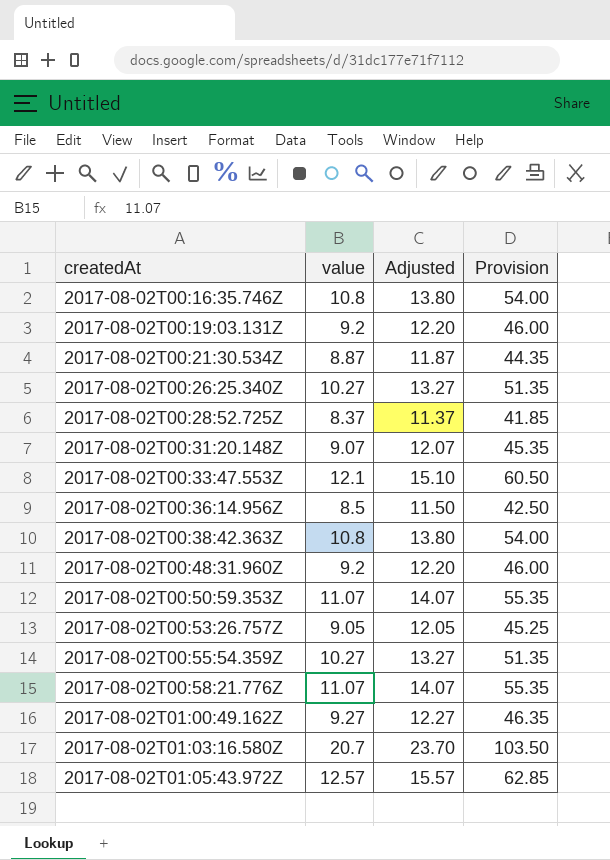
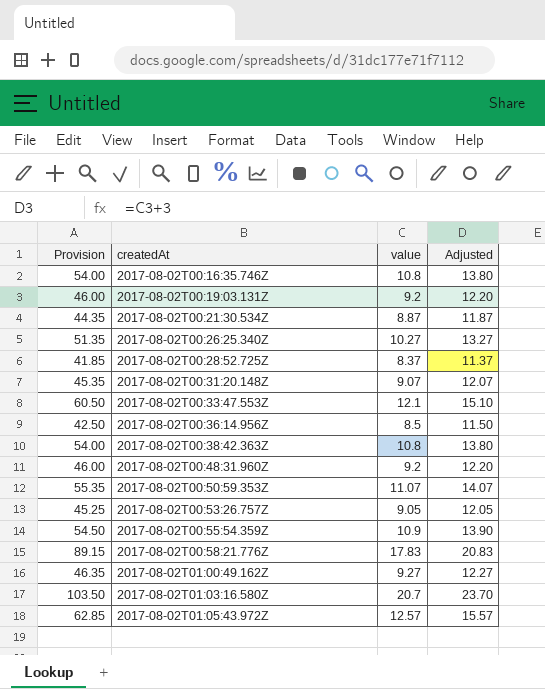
column Provision | position: 4 -> 1
2017-08-02T00:55:54.359Z | Provision: 51.35 -> 54.50
2017-08-02T00:55:54.359Z | value: 10.27 -> 10.9
2017-08-02T00:55:54.359Z | Adjusted: 13.27 -> 13.90
2017-08-02T00:58:21.776Z | Provision: 55.35 -> 89.15
2017-08-02T00:58:21.776Z | value: 11.07 -> 17.83
2017-08-02T00:58:21.776Z | Adjusted: 14.07 -> 20.83

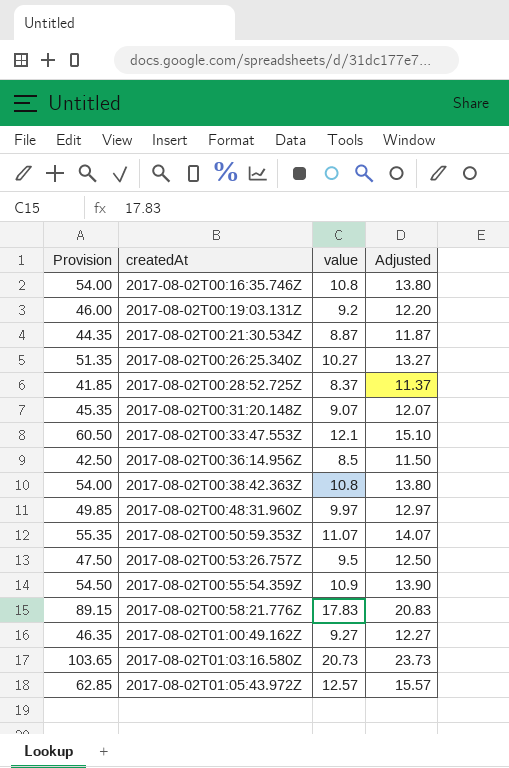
2017-08-02T00:48:31.960Z | Provision: 46.00 -> 49.85
2017-08-02T00:48:31.960Z | value: 9.2 -> 9.97
2017-08-02T00:48:31.960Z | Adjusted: 12.20 -> 12.97
2017-08-02T00:53:26.757Z | Provision: 45.25 -> 47.50
2017-08-02T00:53:26.757Z | value: 9.05 -> 9.5
2017-08-02T00:53:26.757Z | Adjusted: 12.05 -> 12.50
2017-08-02T01:03:16.580Z | Provision: 103.50 -> 103.65
2017-08-02T01:03:16.580Z | value: 20.7 -> 20.73
2017-08-02T01:03:16.580Z | Adjusted: 23.70 -> 23.73

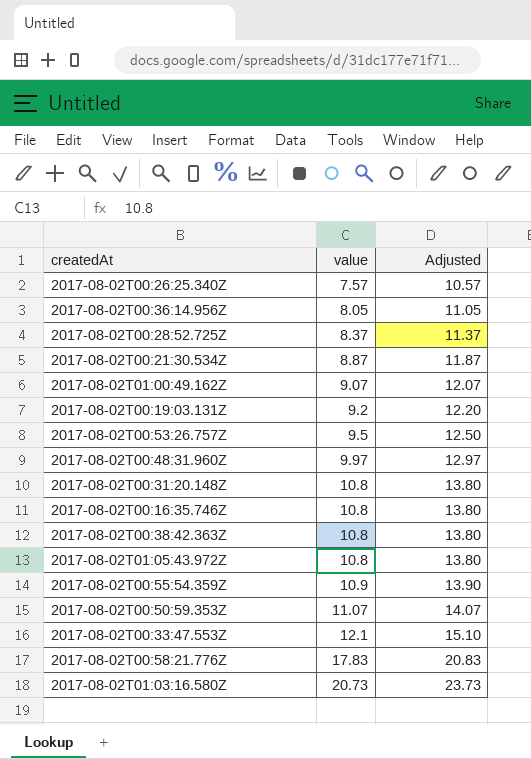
row order: createdAt ascending -> value ascending
column Provision | formula: [value] * 5 -> none
2017-08-02T00:26:25.340Z | value: 10.27 -> 7.57
2017-08-02T00:26:25.340Z | Adjusted: 13.27 -> 10.57
2017-08-02T00:36:14.956Z | value: 8.5 -> 8.05
2017-08-02T00:36:14.956Z | Adjusted: 11.50 -> 11.05
2017-08-02T01:00:49.162Z | value: 9.27 -> 9.07
2017-08-02T01:00:49.162Z | Adjusted: 12.27 -> 12.07
2017-08-02T00:31:20.148Z | value: 9.07 -> 10.8
2017-08-02T00:31:20.148Z | Adjusted: 12.07 -> 13.80
2017-08-02T01:05:43.972Z | value: 12.57 -> 10.8
2017-08-02T01:05:43.972Z | Adjusted: 15.57 -> 13.80

